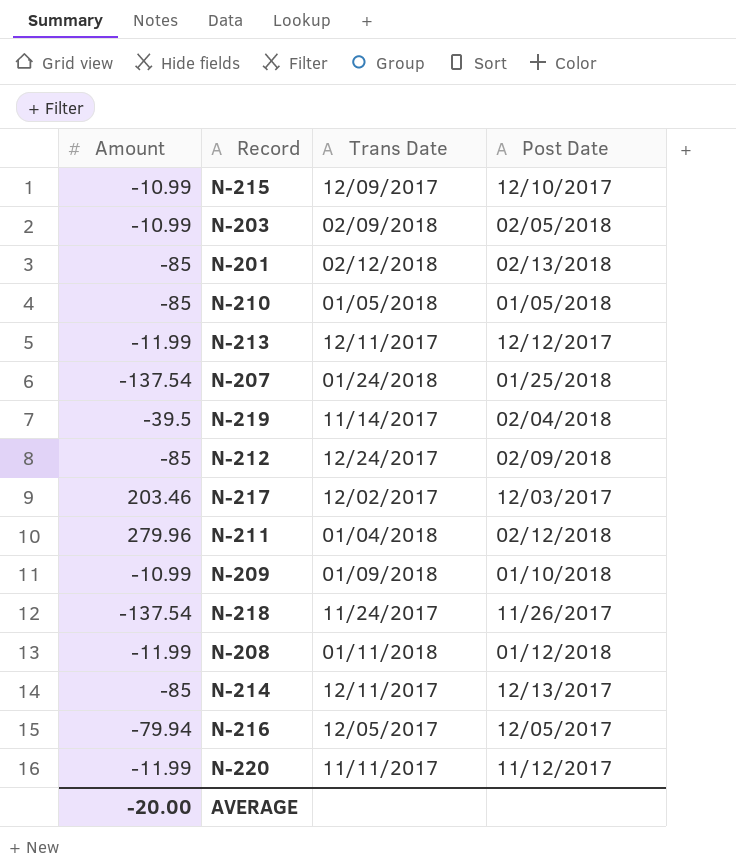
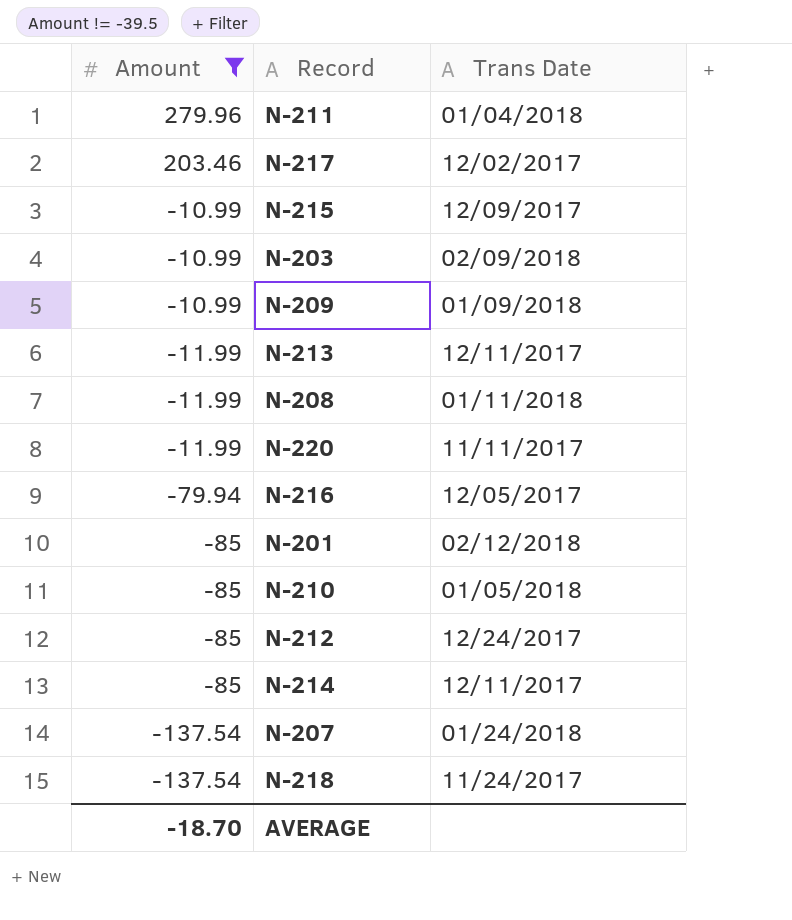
filter: none -> Amount != -39.5
row order: none -> Amount descending
column Post Date | position: 4 -> none
AVERAGE | Amount: -20.00 -> -18.70

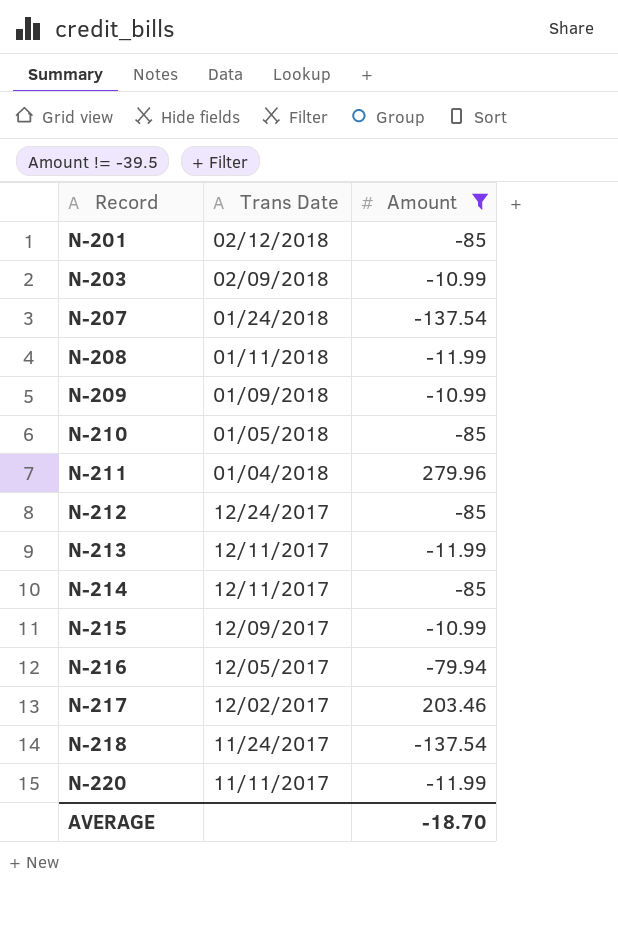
row order: Amount descending -> Record ascending
column Amount | position: 1 -> 3

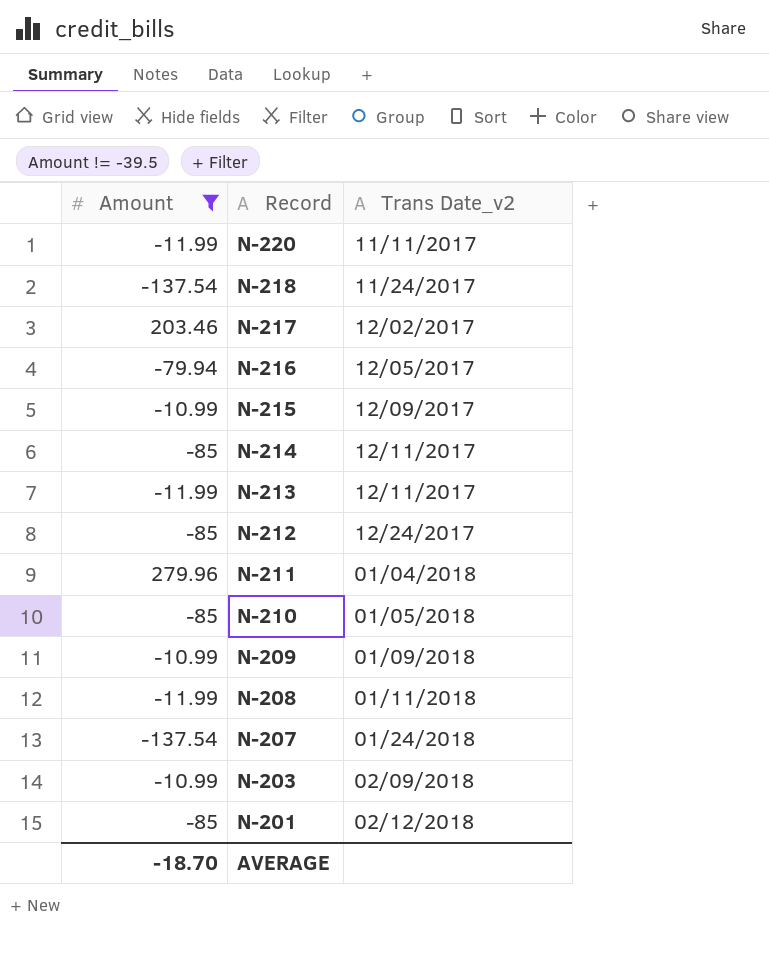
row order: Record ascending -> Record descending
column Amount | position: 3 -> 1
column name: Trans Date -> Trans Date_v2

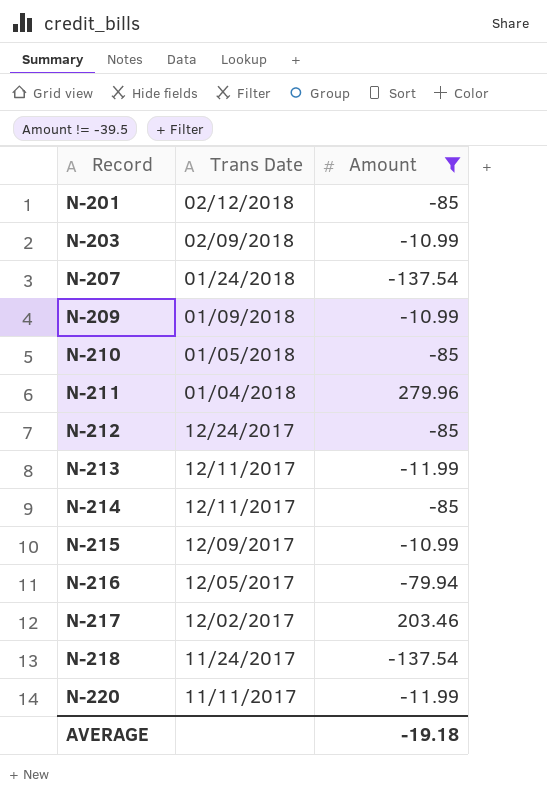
row order: Record descending -> Record ascending
column name: Trans Date_v2 -> Trans Date
column Amount | position: 1 -> 3
row N-208: -11.99 | 01/11/2018 -> none
AVERAGE | Amount: -18.70 -> -19.18

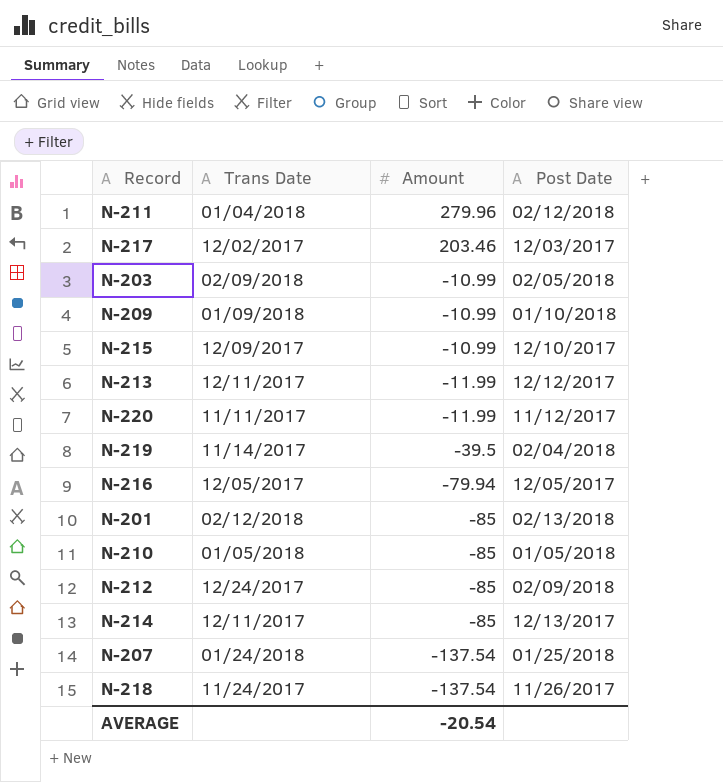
filter: Amount != -39.5 -> none
row order: Record ascending -> Amount descending
column Post Date | position: none -> 4
AVERAGE | Amount: -19.18 -> -20.54

